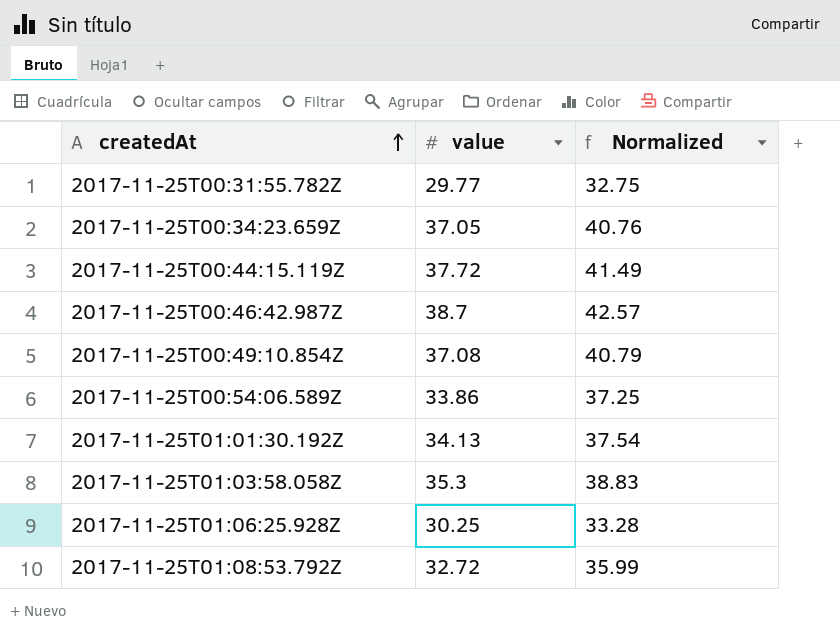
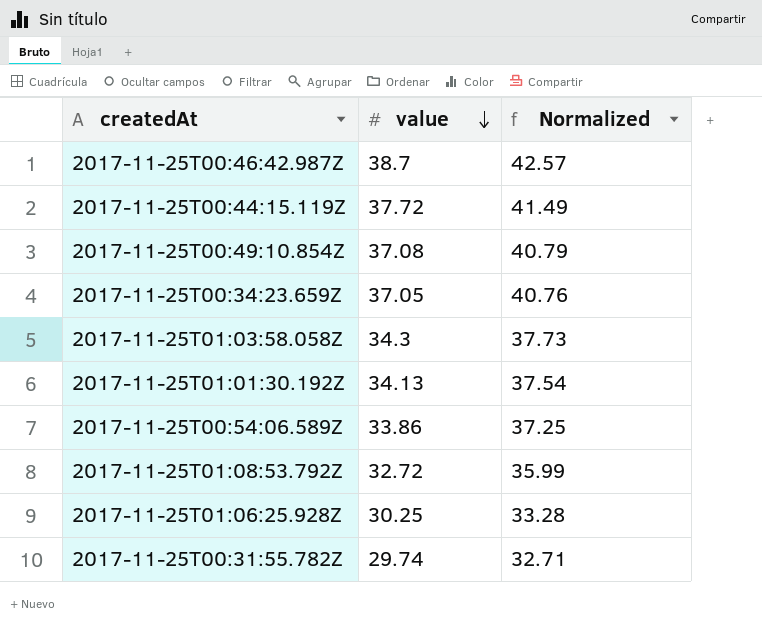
row order: createdAt ascending -> value descending
2017-11-25T01:03:58.058Z | value: 35.3 -> 34.3
2017-11-25T01:03:58.058Z | Normalized: 38.83 -> 37.73
2017-11-25T00:31:55.782Z | value: 29.77 -> 29.74
2017-11-25T00:31:55.782Z | Normalized: 32.75 -> 32.71

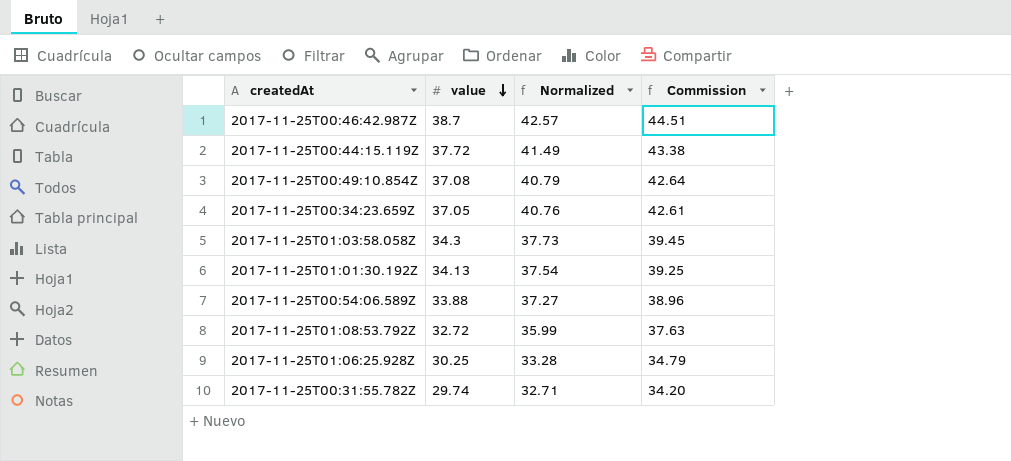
column Commission | formula: none -> [value] * 1.15
2017-11-25T00:54:06.589Z | value: 33.86 -> 33.88
2017-11-25T00:54:06.589Z | Normalized: 37.25 -> 37.27

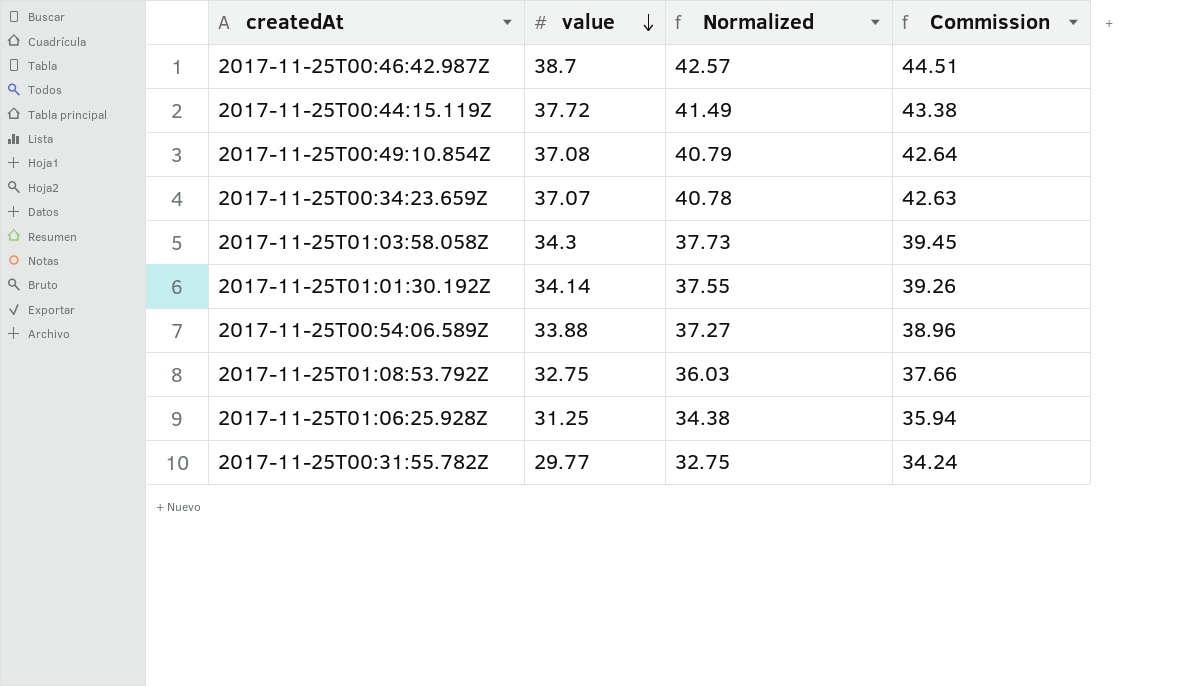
2017-11-25T00:34:23.659Z | value: 37.05 -> 37.07
2017-11-25T00:34:23.659Z | Normalized: 40.76 -> 40.78
2017-11-25T00:34:23.659Z | Commission: 42.61 -> 42.63
2017-11-25T01:01:30.192Z | value: 34.13 -> 34.14
2017-11-25T01:01:30.192Z | Normalized: 37.54 -> 37.55
2017-11-25T01:01:30.192Z | Commission: 39.25 -> 39.26
2017-11-25T01:08:53.792Z | value: 32.72 -> 32.75
2017-11-25T01:08:53.792Z | Normalized: 35.99 -> 36.03
2017-11-25T01:08:53.792Z | Commission: 37.63 -> 37.66
2017-11-25T01:06:25.928Z | value: 30.25 -> 31.25
2017-11-25T01:06:25.928Z | Normalized: 33.28 -> 34.38
2017-11-25T01:06:25.928Z | Commission: 34.79 -> 35.94
2017-11-25T00:31:55.782Z | value: 29.74 -> 29.77
2017-11-25T00:31:55.782Z | Normalized: 32.71 -> 32.75
2017-11-25T00:31:55.782Z | Commission: 34.20 -> 34.24

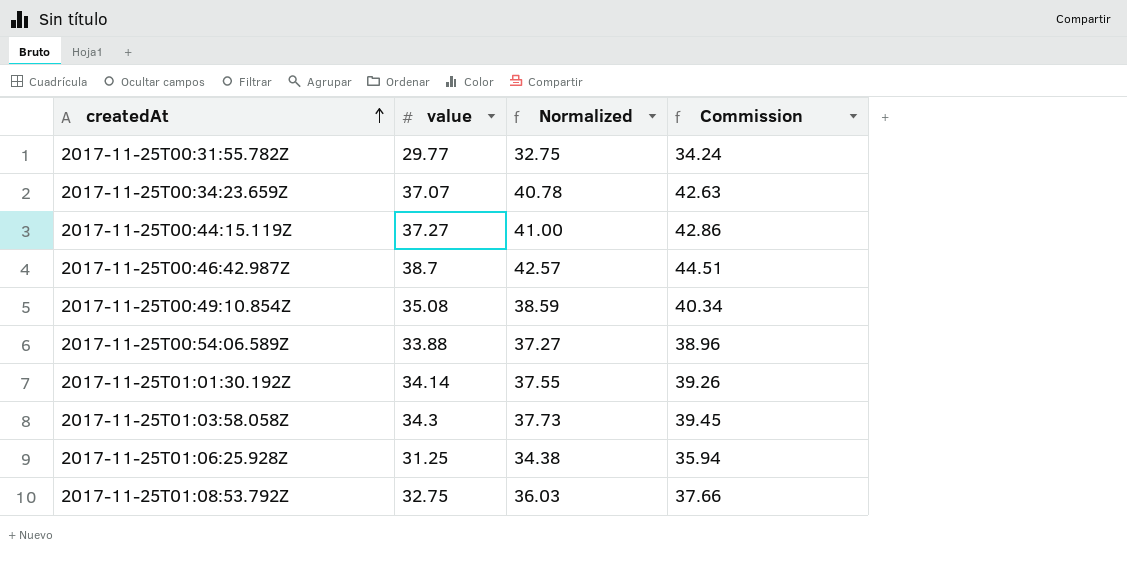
row order: value descending -> createdAt ascending
2017-11-25T00:44:15.119Z | value: 37.72 -> 37.27
2017-11-25T00:44:15.119Z | Normalized: 41.49 -> 41.00
2017-11-25T00:44:15.119Z | Commission: 43.38 -> 42.86
2017-11-25T00:49:10.854Z | value: 37.08 -> 35.08
2017-11-25T00:49:10.854Z | Normalized: 40.79 -> 38.59
2017-11-25T00:49:10.854Z | Commission: 42.64 -> 40.34

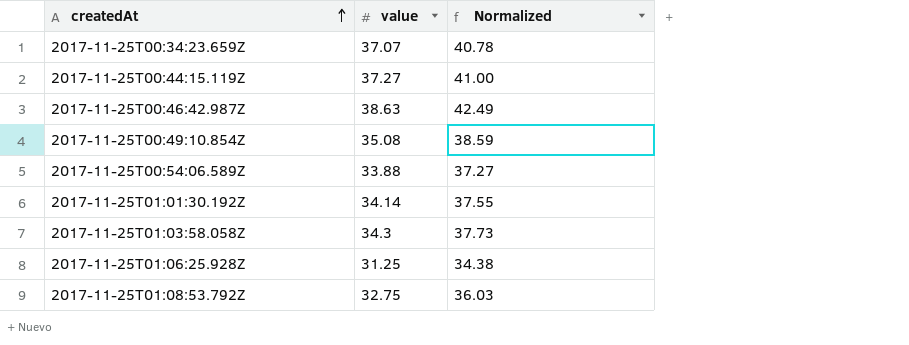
column Commission | formula: [value] * 1.15 -> none
row 2017-11-25T00:31:55.782Z: 29.77 | 32.75 | 34.24 -> none
2017-11-25T00:46:42.987Z | value: 38.7 -> 38.63
2017-11-25T00:46:42.987Z | Normalized: 42.57 -> 42.49

